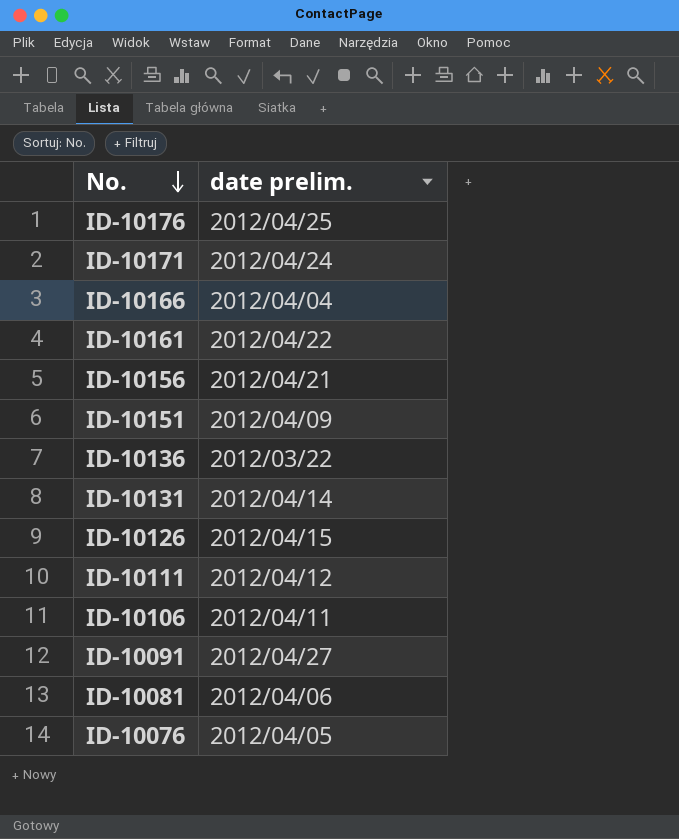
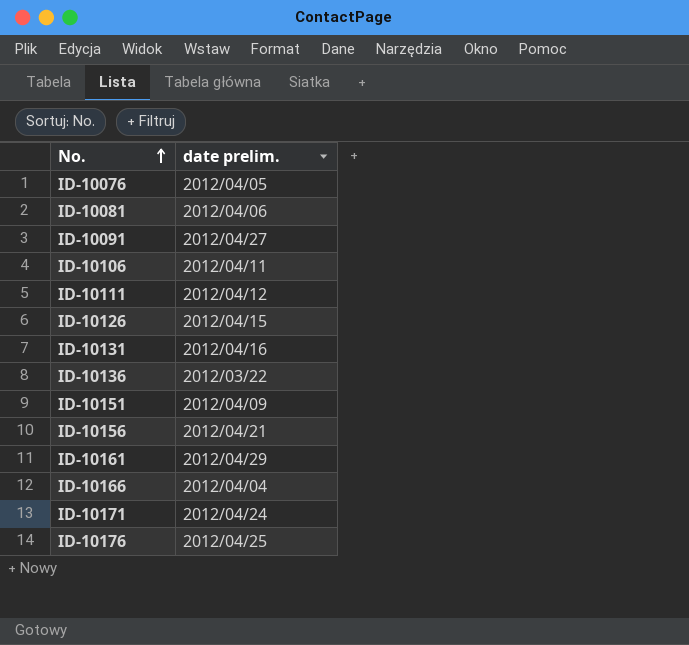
row order: No. descending -> No. ascending
ID-10131 | date prelim.: 2012/04/14 -> 2012/04/16
ID-10161 | date prelim.: 2012/04/22 -> 2012/04/29

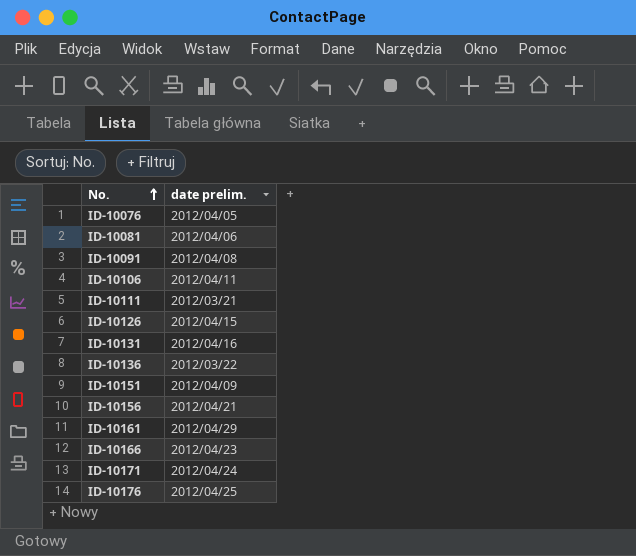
ID-10091 | date prelim.: 2012/04/27 -> 2012/04/08
ID-10111 | date prelim.: 2012/04/12 -> 2012/03/21
ID-10166 | date prelim.: 2012/04/04 -> 2012/04/23

